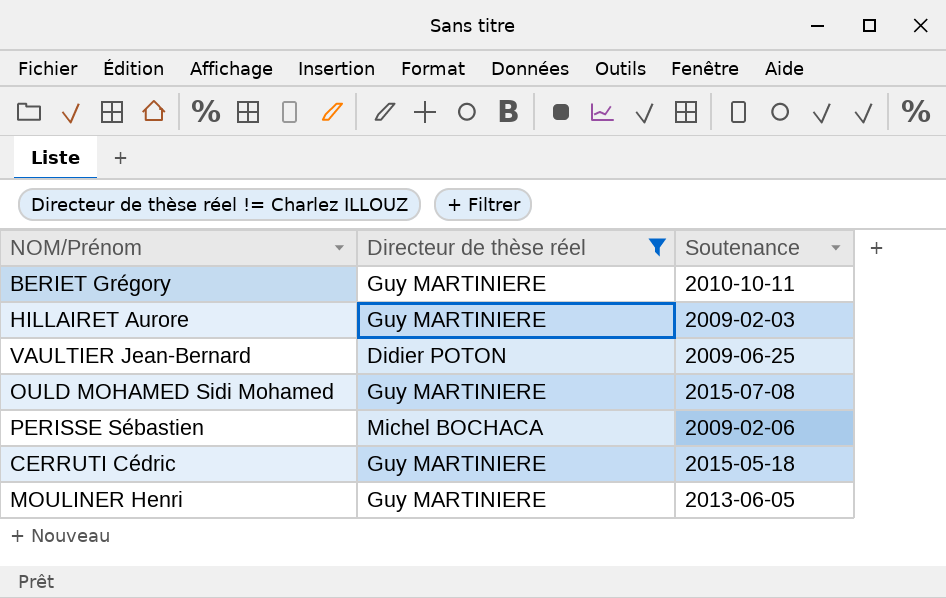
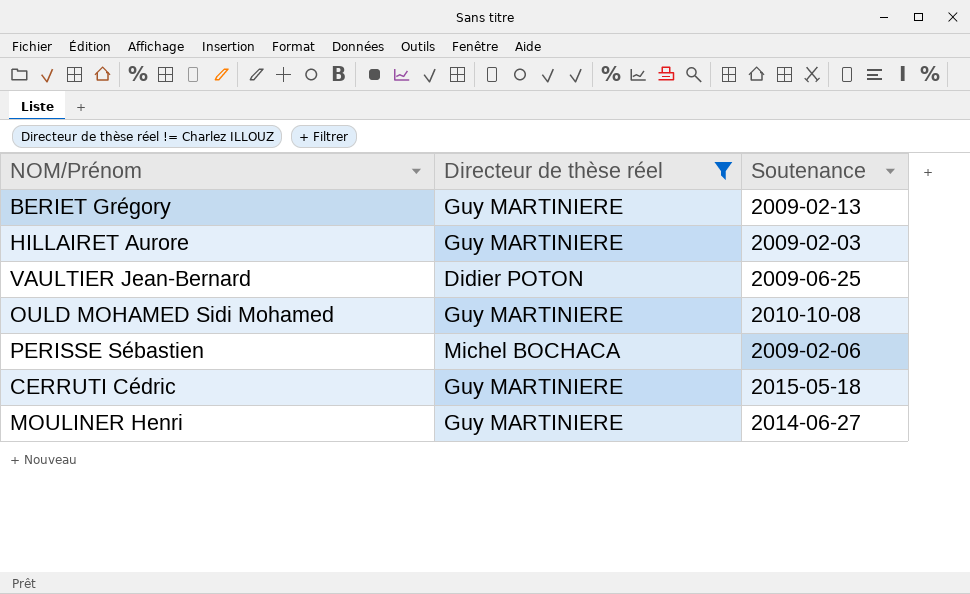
BERIET Grégory | Soutenance: 2010-10-11 -> 2009-02-13
OULD MOHAMED Sidi Mohamed | Soutenance: 2015-07-08 -> 2010-10-08
MOULINER Henri | Soutenance: 2013-06-05 -> 2014-06-27

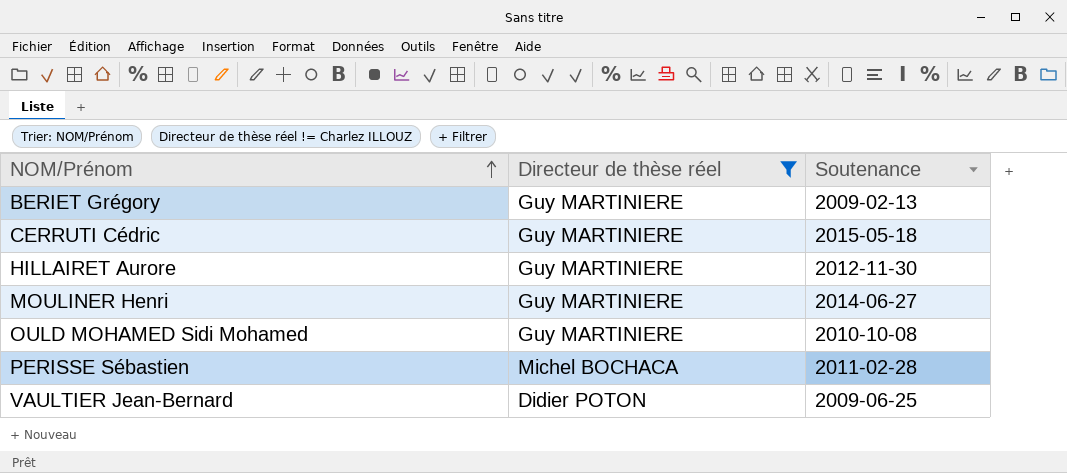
row order: none -> NOM/Prénom ascending
HILLAIRET Aurore | Soutenance: 2009-02-03 -> 2012-11-30
PERISSE Sébastien | Soutenance: 2009-02-06 -> 2011-02-28

